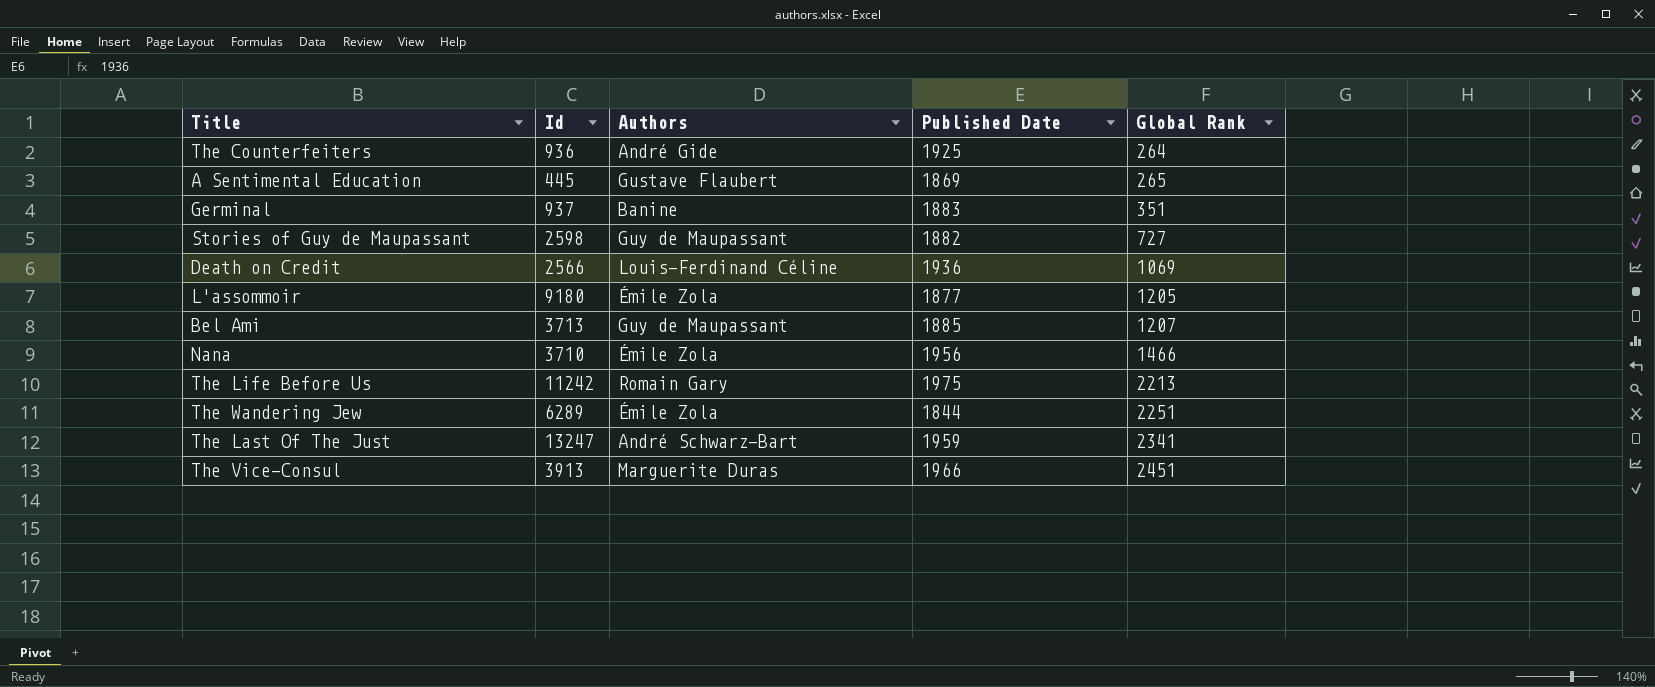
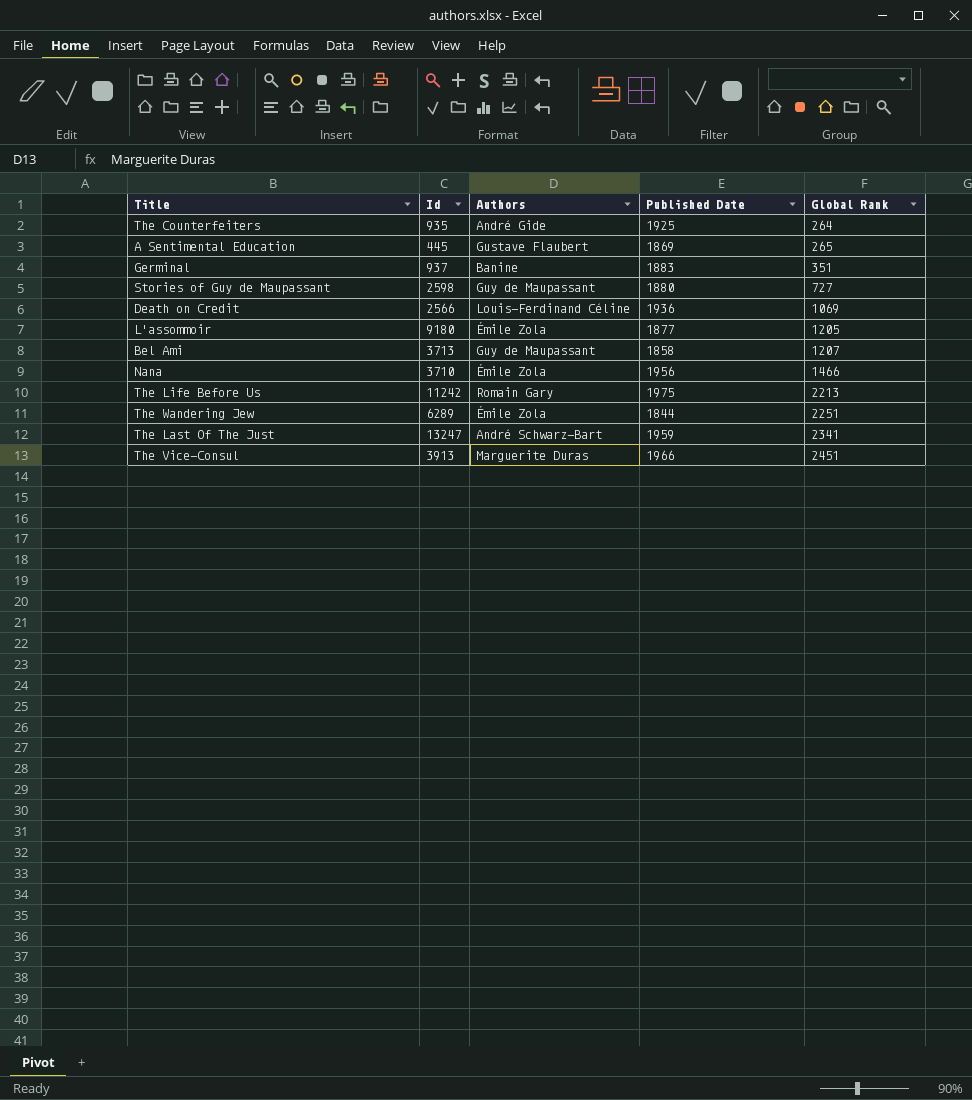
The Counterfeiters | Id: 936 -> 935
Stories of Guy de Maupassant | Published Date: 1882 -> 1880
Bel Ami | Published Date: 1885 -> 1858

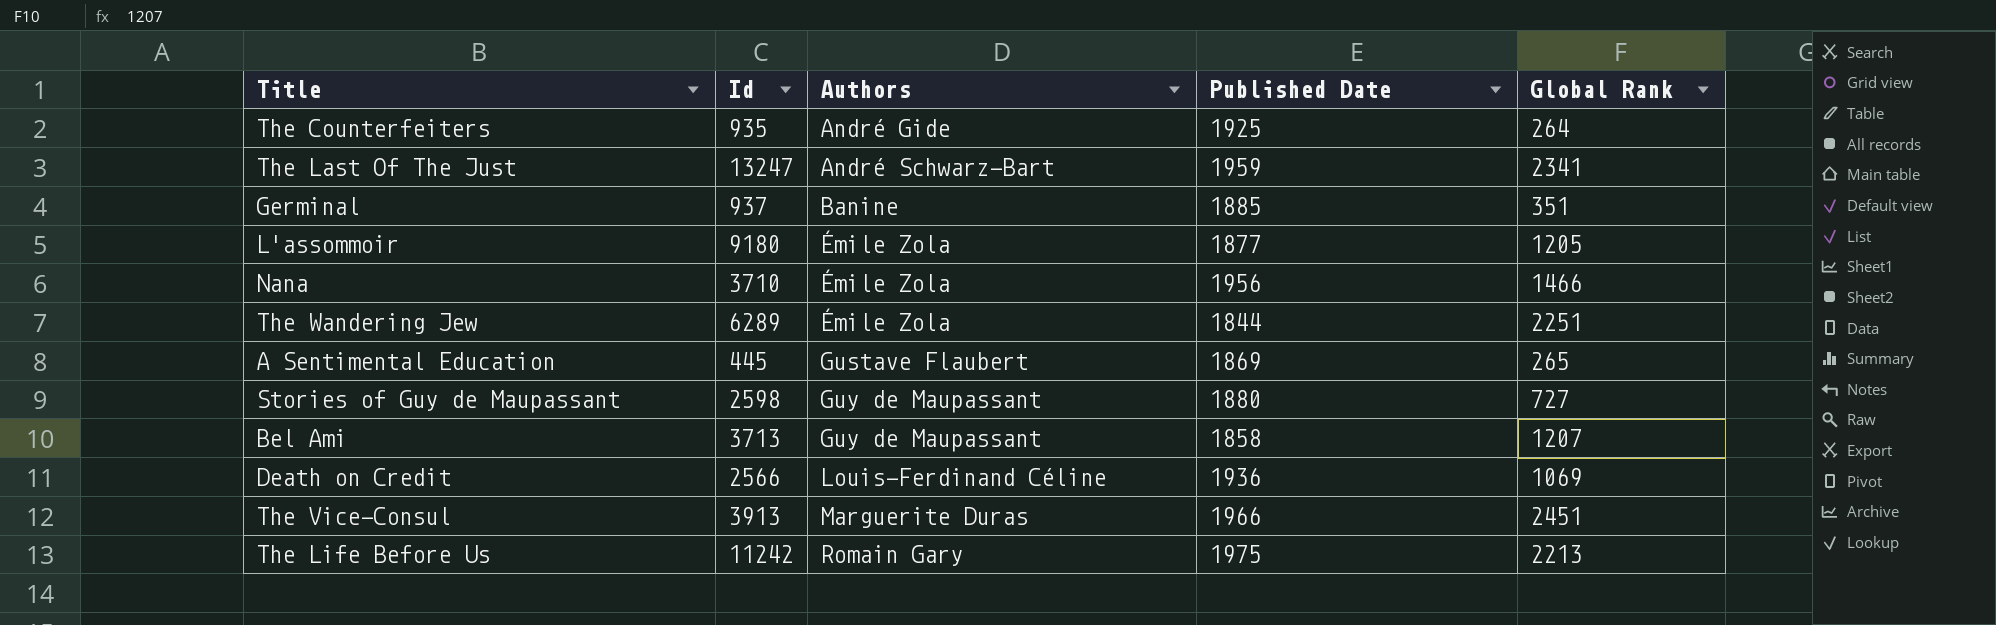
row order: Global Rank ascending -> Authors ascending
Germinal | Published Date: 1883 -> 1885

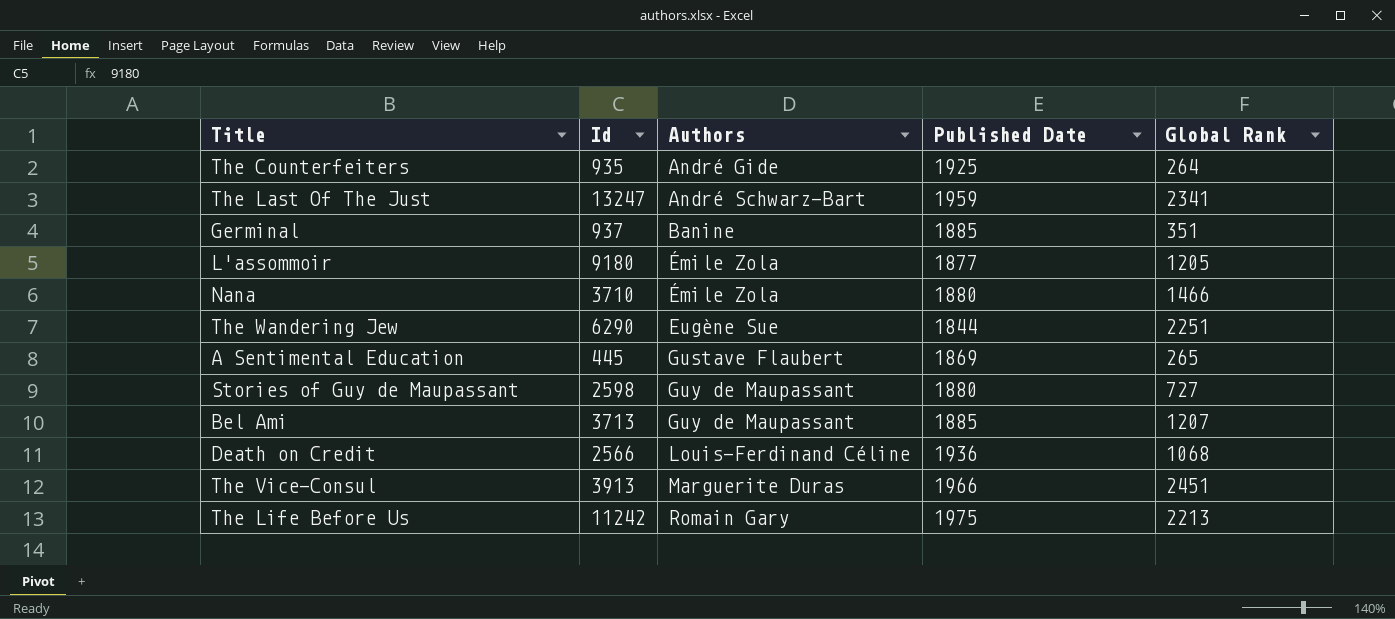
Nana | Published Date: 1956 -> 1880
The Wandering Jew | Id: 6289 -> 6290
The Wandering Jew | Authors: Émile Zola -> Eugène Sue
Bel Ami | Published Date: 1858 -> 1885
Death on Credit | Global Rank: 1069 -> 1068

